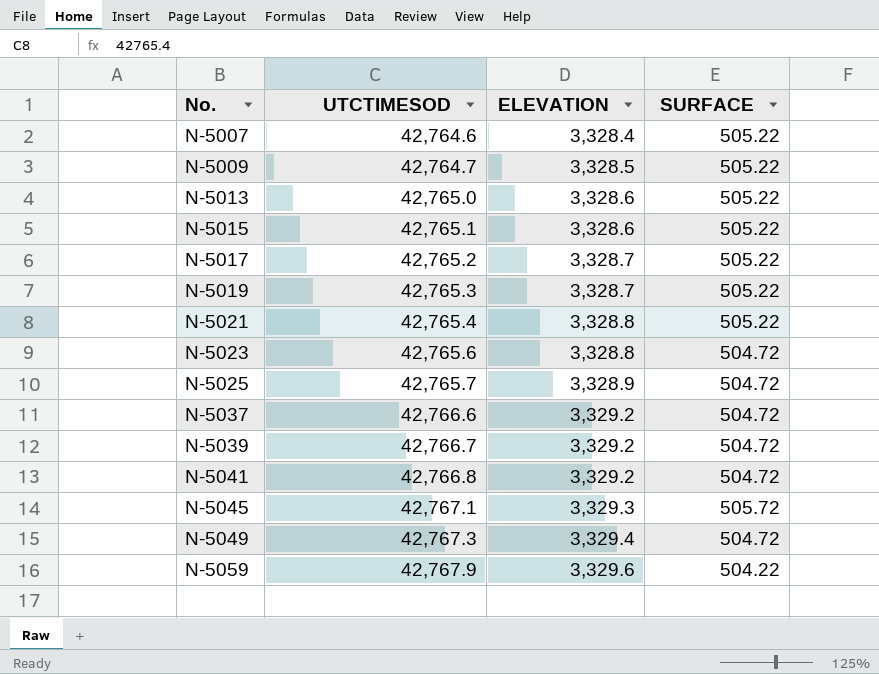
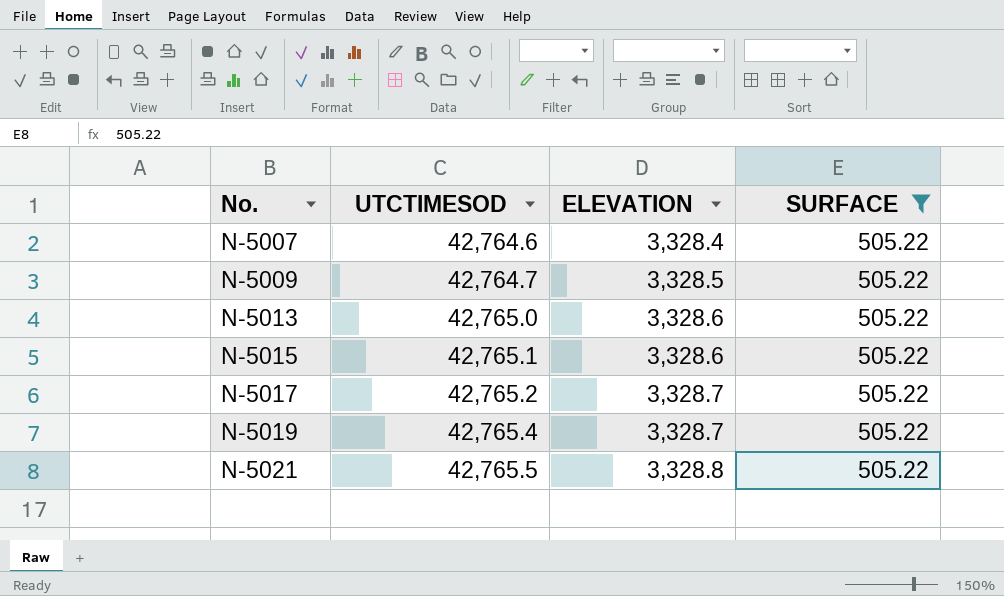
filter: none -> SURFACE = 505.22
N-5019 | UTCTIMESOD: 42,765.3 -> 42,765.4
N-5021 | UTCTIMESOD: 42,765.4 -> 42,765.5

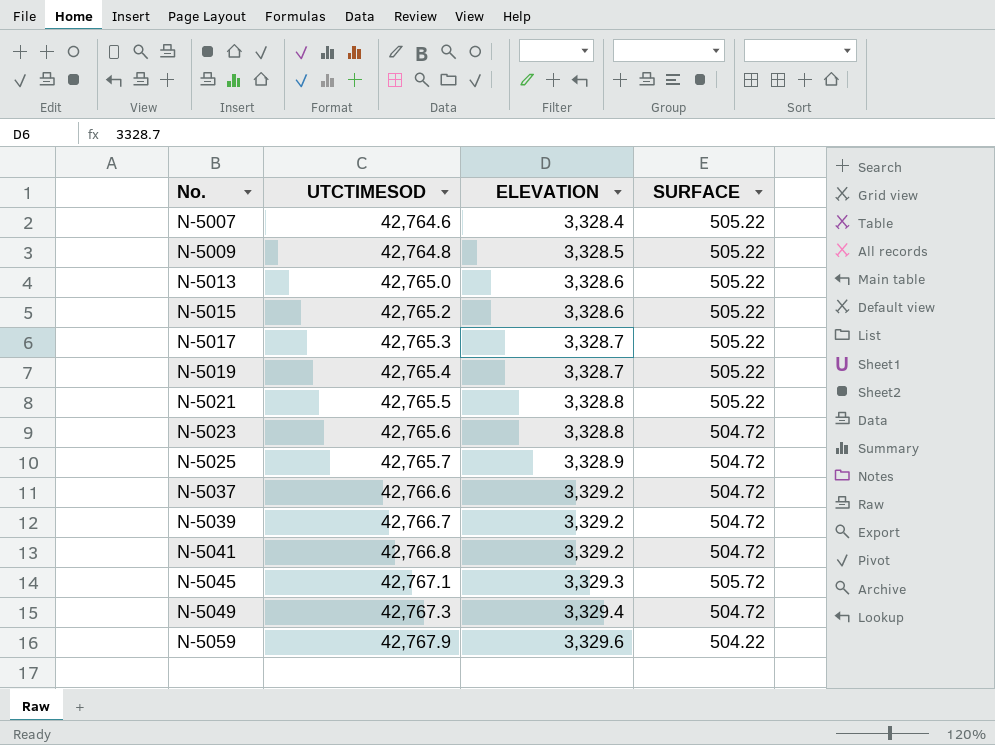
filter: SURFACE = 505.22 -> none
N-5009 | UTCTIMESOD: 42,764.7 -> 42,764.8
N-5015 | UTCTIMESOD: 42,765.1 -> 42,765.2
N-5017 | UTCTIMESOD: 42,765.2 -> 42,765.3

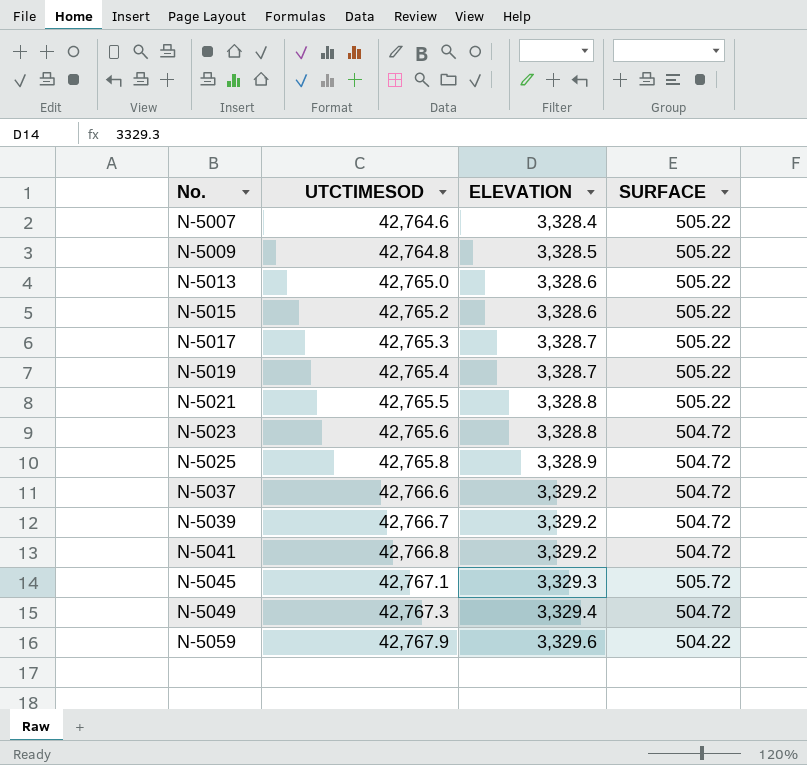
N-5025 | UTCTIMESOD: 42,765.7 -> 42,765.8

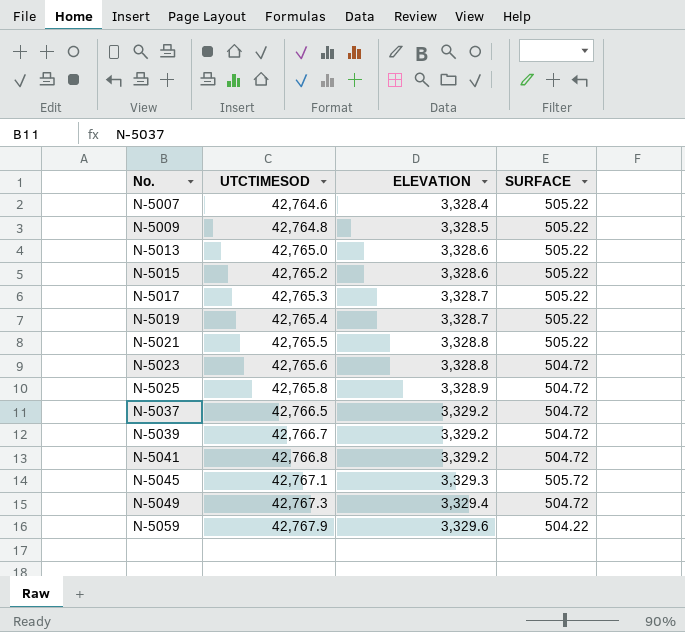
N-5037 | UTCTIMESOD: 42,766.6 -> 42,766.5

